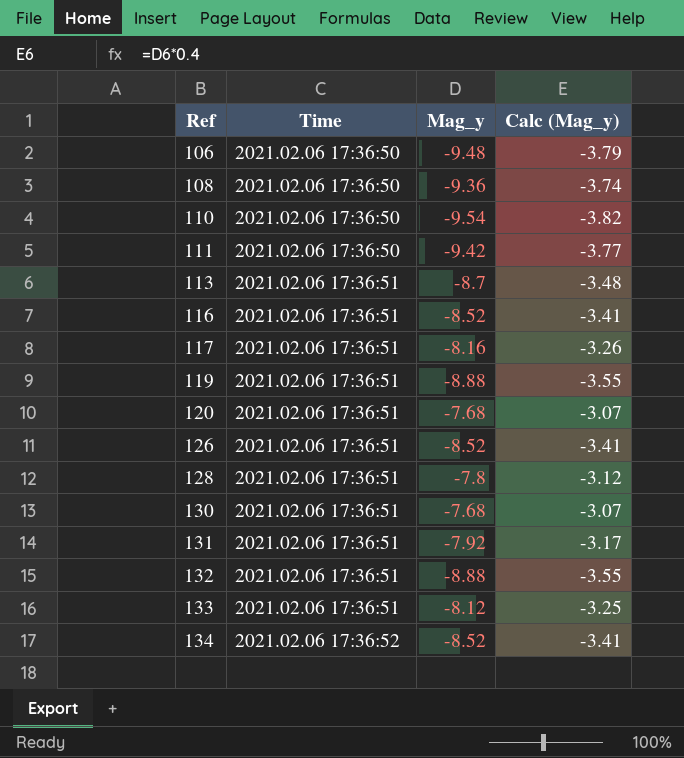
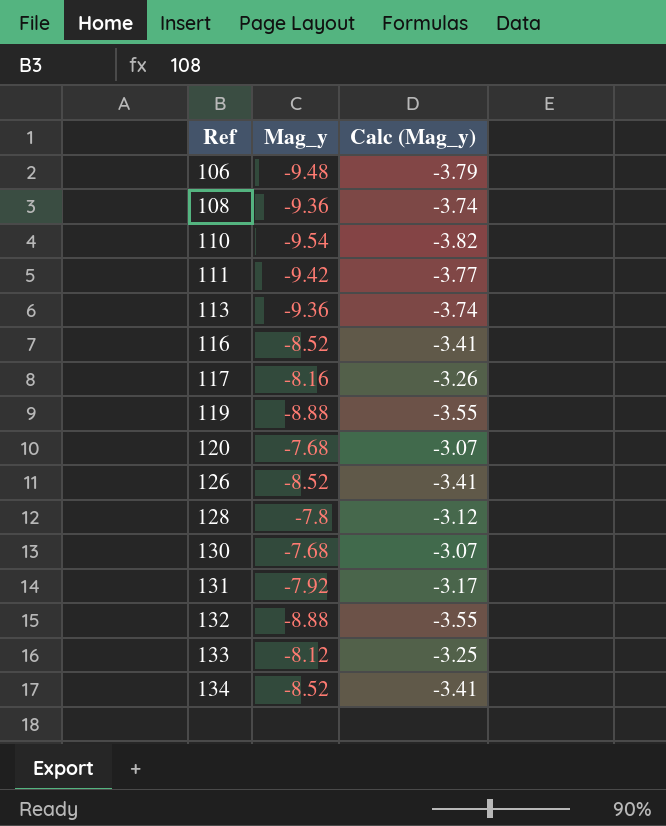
column Time | position: 2 -> none
113 | Mag_y: -8.7 -> -9.36
113 | Calc (Mag_y): -3.48 -> -3.74

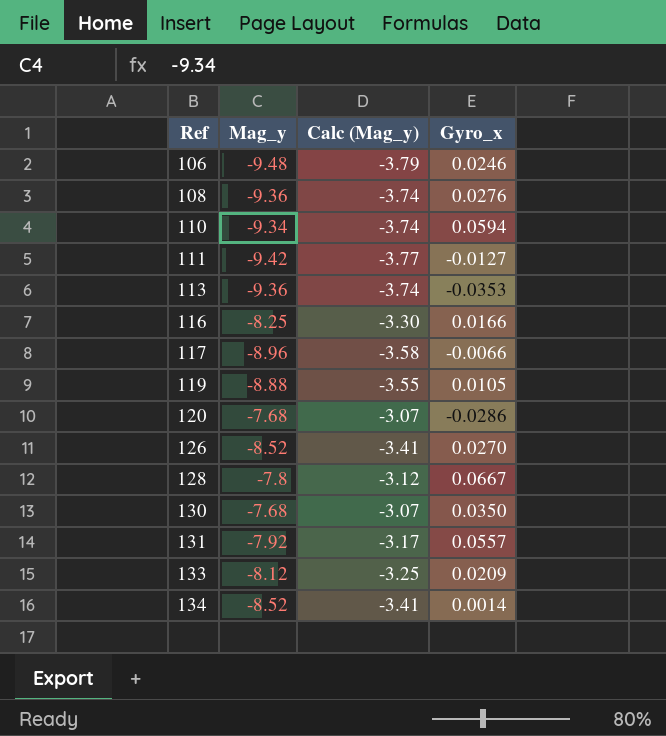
column Gyro_x | position: none -> 4
row 132: -8.88 | -3.55 -> none
110 | Mag_y: -9.54 -> -9.34
110 | Calc (Mag_y): -3.82 -> -3.74
116 | Mag_y: -8.52 -> -8.25
116 | Calc (Mag_y): -3.41 -> -3.30
117 | Mag_y: -8.16 -> -8.96
117 | Calc (Mag_y): -3.26 -> -3.58

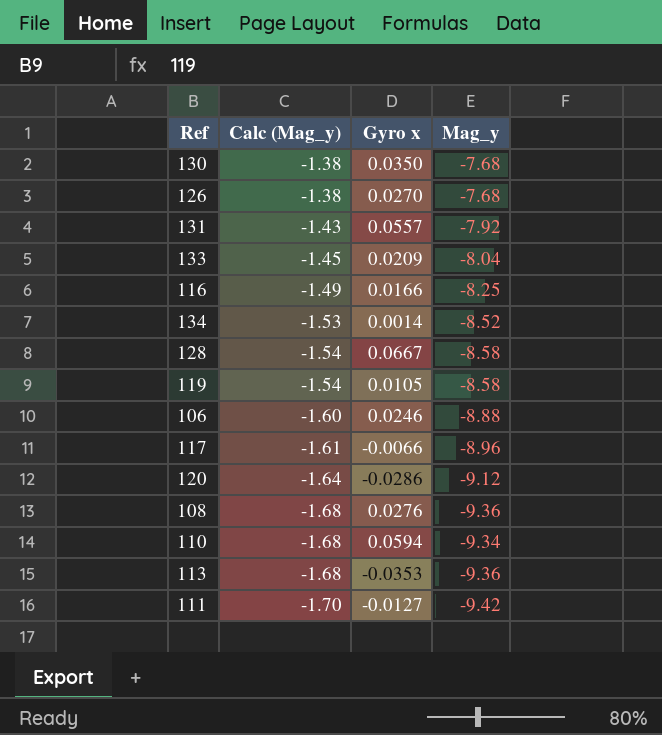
row order: Ref ascending -> Calc (Mag_y) descending
column Calc (Mag_y) | formula: [Mag_y] * 0.4 -> [Mag_y] * 0.18
column name: Gyro_x -> Gyro x
column Mag_y | position: 2 -> 4
126 | Mag_y: -8.52 -> -7.68
133 | Mag_y: -8.12 -> -8.04
128 | Mag_y: -7.8 -> -8.58
119 | Mag_y: -8.88 -> -8.58
106 | Mag_y: -9.48 -> -8.88
120 | Mag_y: -7.68 -> -9.12

